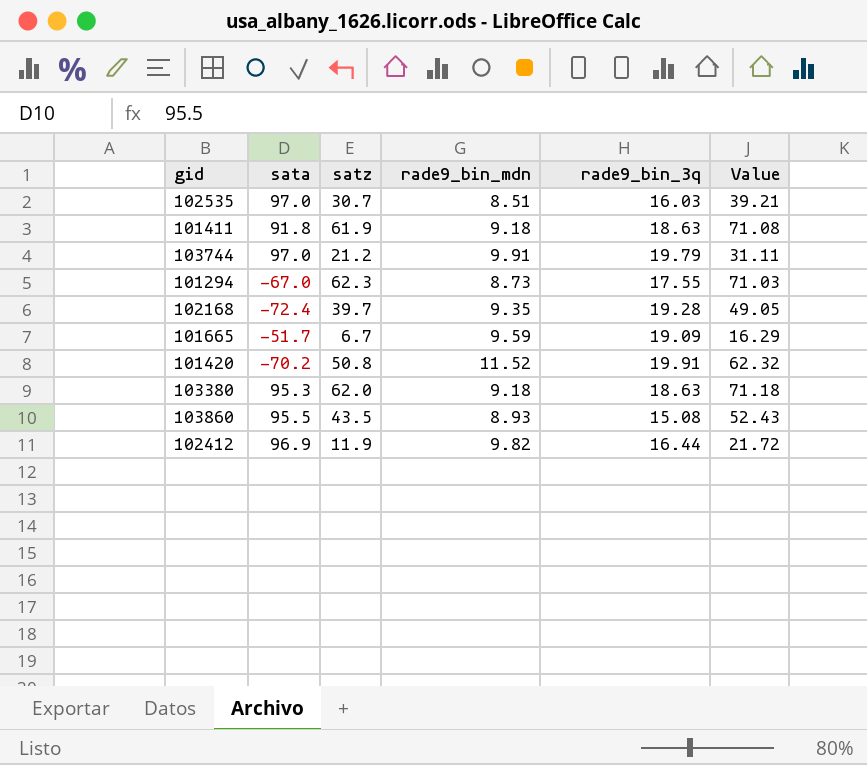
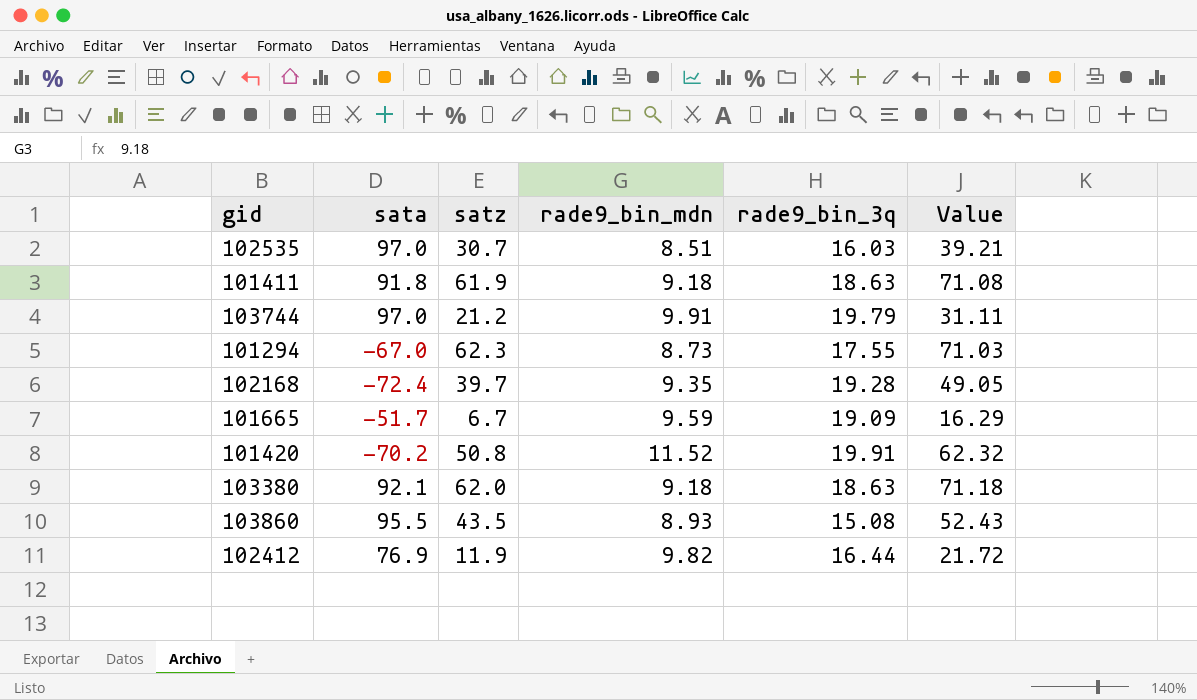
103380 | sata: 95.3 -> 92.1
102412 | sata: 96.9 -> 76.9

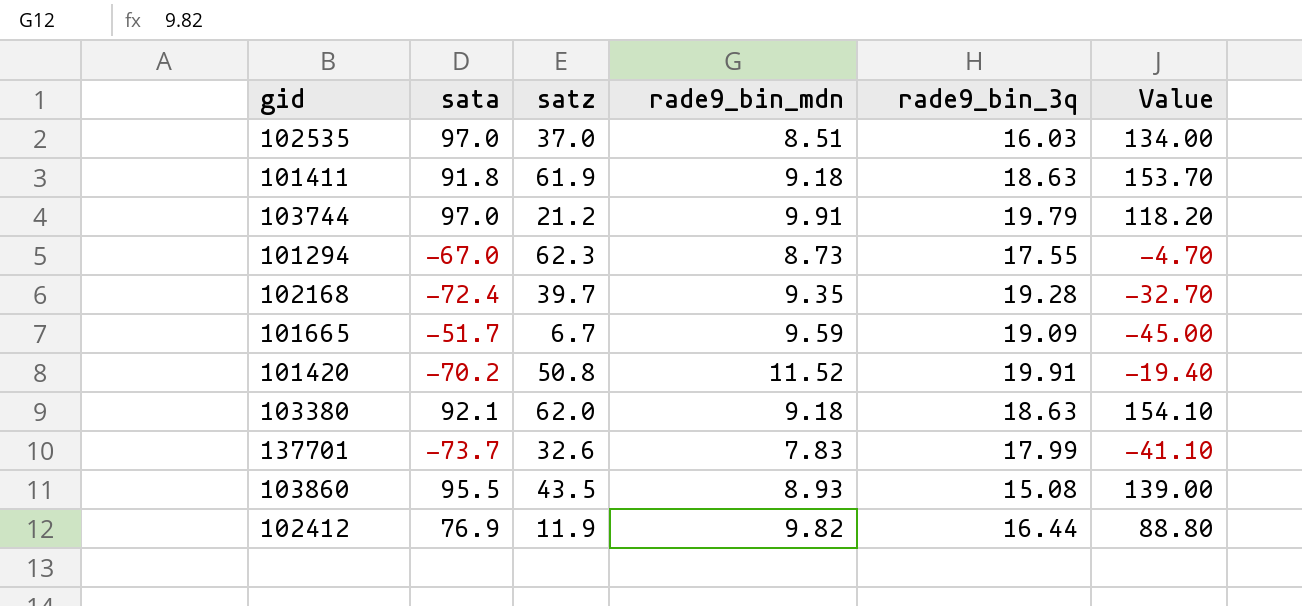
column Value | formula: [satz] + [rade9_bin_mdn] -> [sata] + [satz]
102535 | satz: 30.7 -> 37.0
row 137701: none -> -73.7 | 32.6 | 7.83 | 17.99 | -41.10

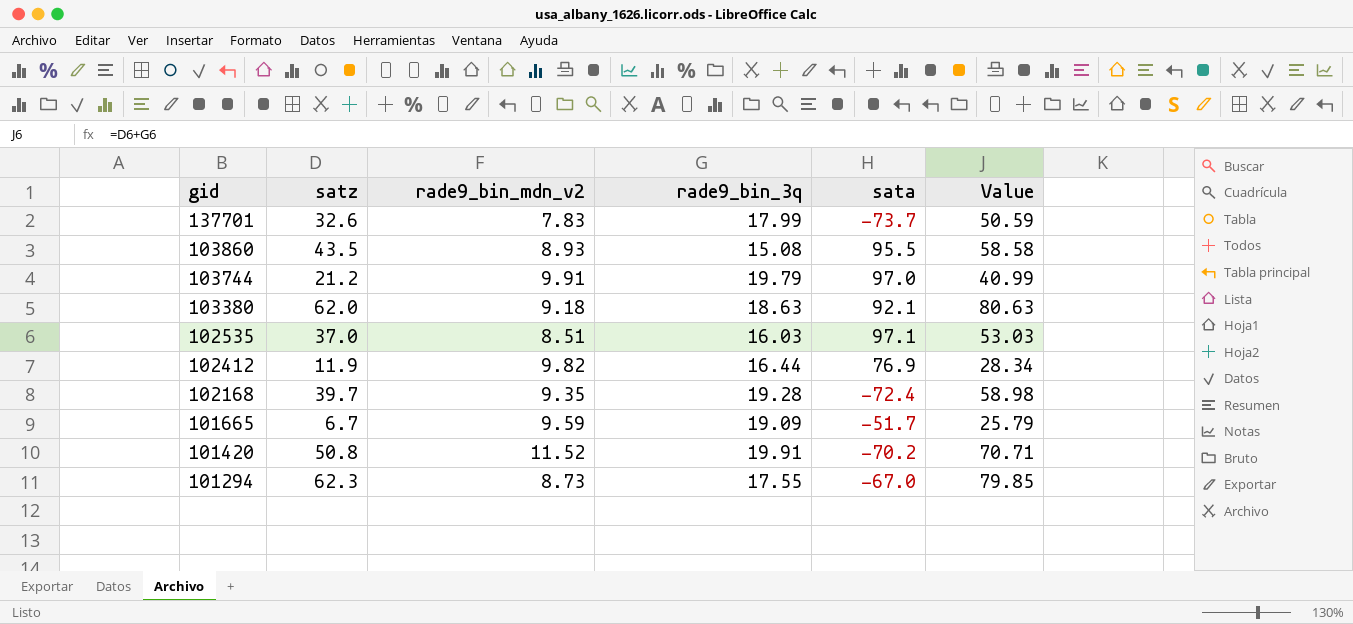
row order: none -> gid descending
column name: rade9_bin_mdn -> rade9_bin_mdn_v2
column sata | position: 2 -> 5
column Value | formula: [sata] + [satz] -> [satz] + [rade9_bin_3q]
row 101411: 91.8 | 61.9 | 9.18 | 18.63 | 153.70 -> none
102535 | sata: 97.0 -> 97.1

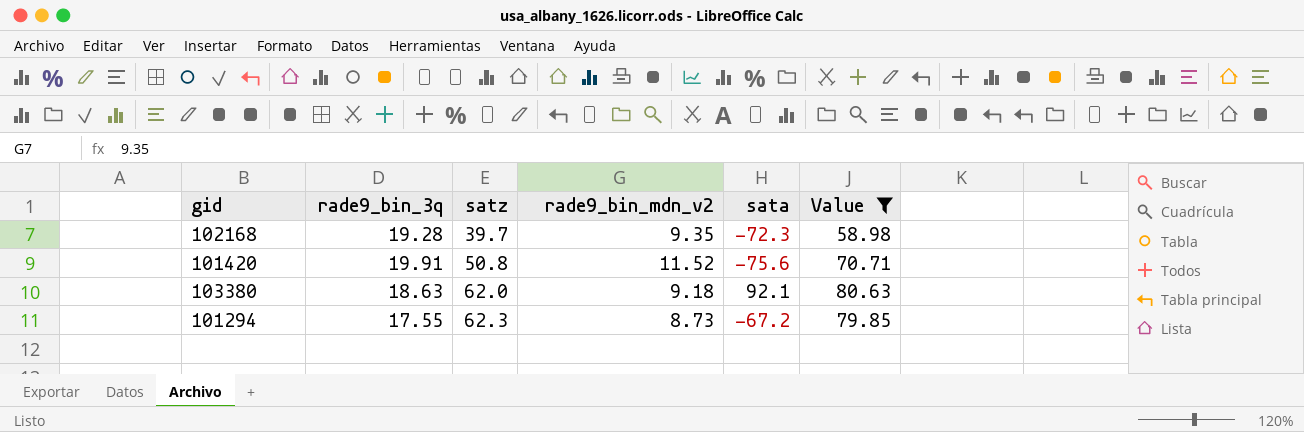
filter: none -> Value >= 58.98
row order: gid descending -> satz ascending
column rade9_bin_3q | position: 4 -> 2
102168 | sata: -72.4 -> -72.3
101420 | sata: -70.2 -> -75.6
101294 | sata: -67.0 -> -67.2

